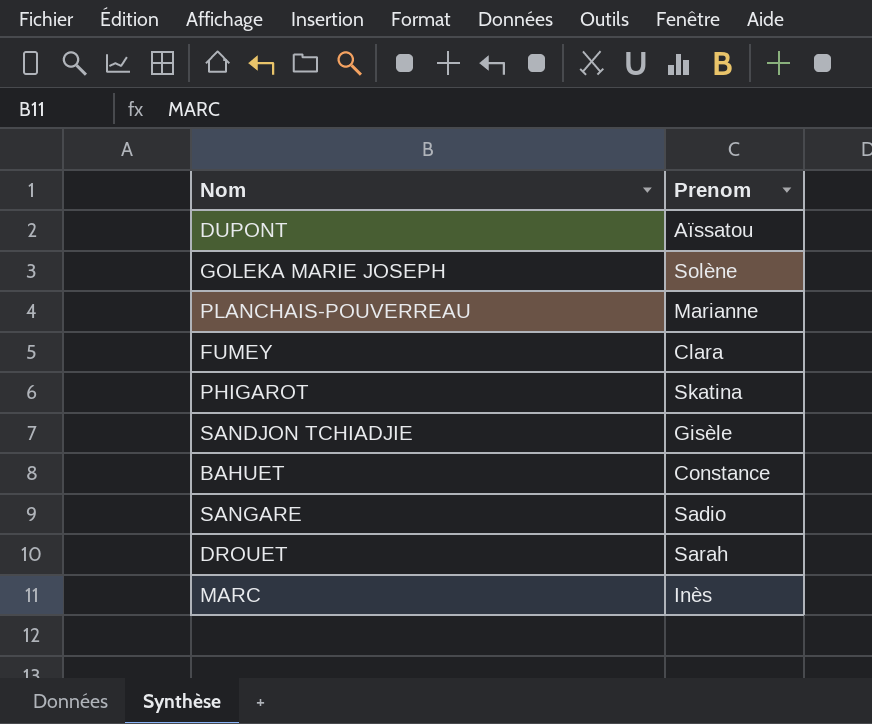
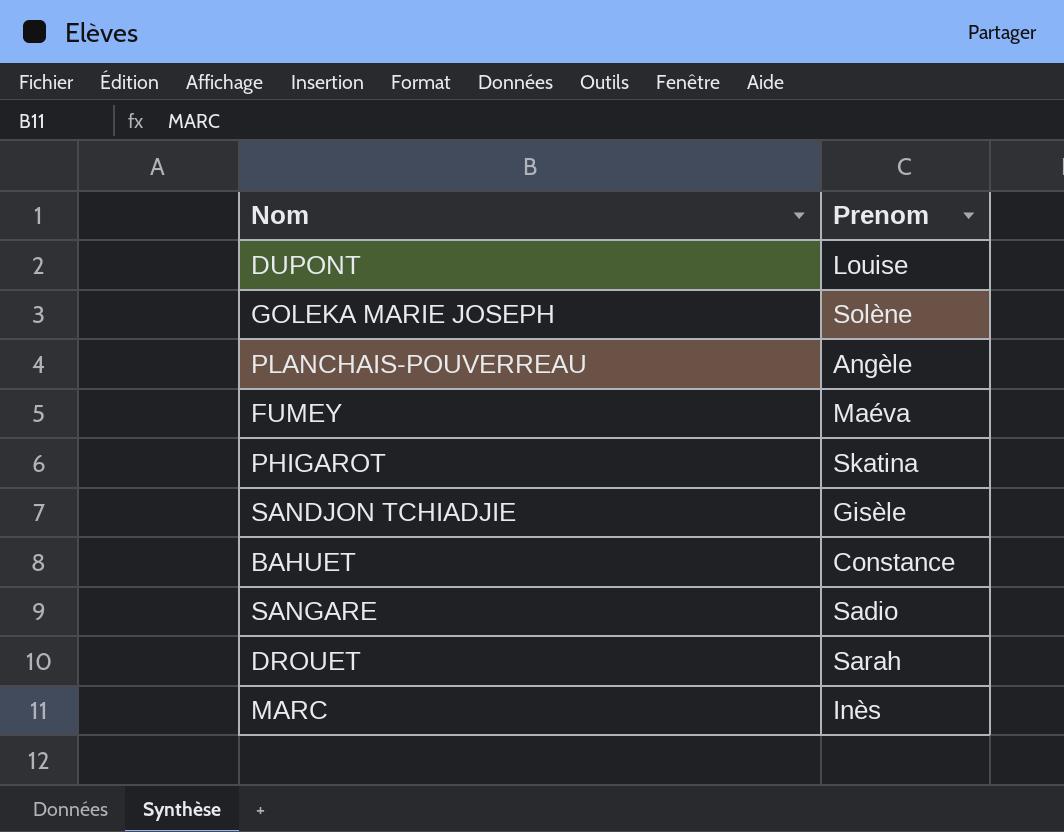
DUPONT | Prenom: Aïssatou -> Louise
PLANCHAIS-POUVERREAU | Prenom: Marianne -> Angèle
FUMEY | Prenom: Clara -> Maéva

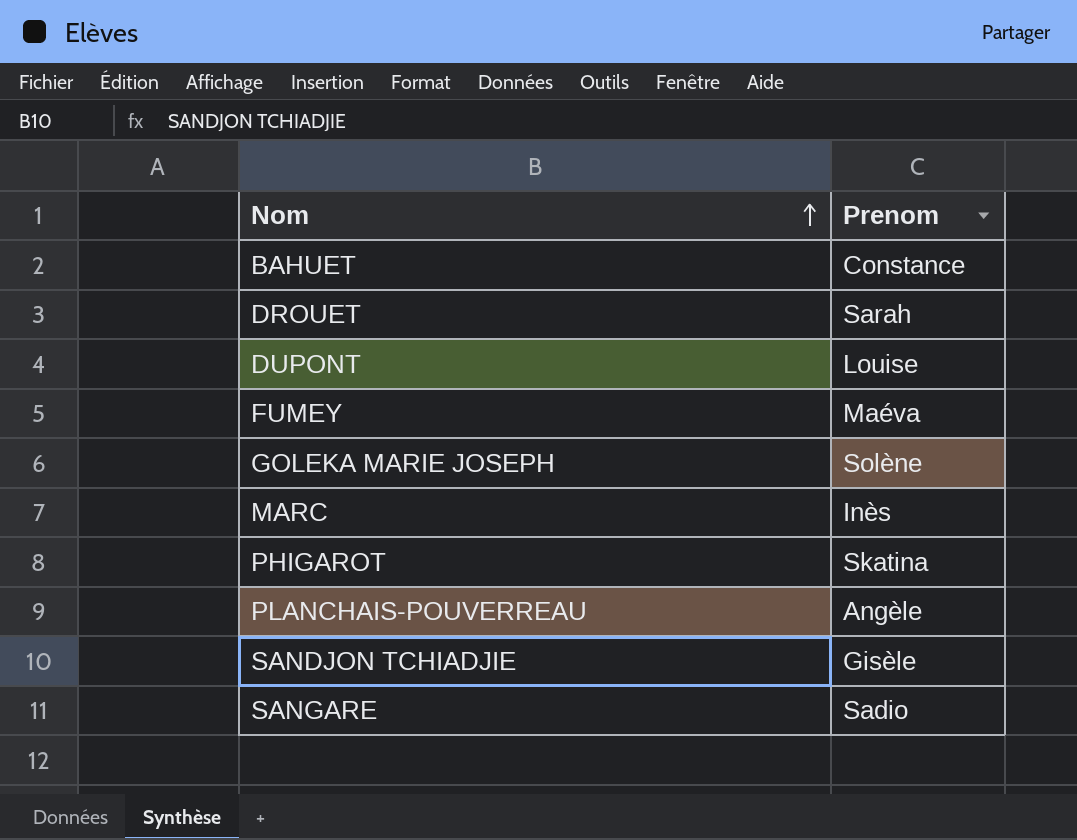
row order: none -> Nom ascending

